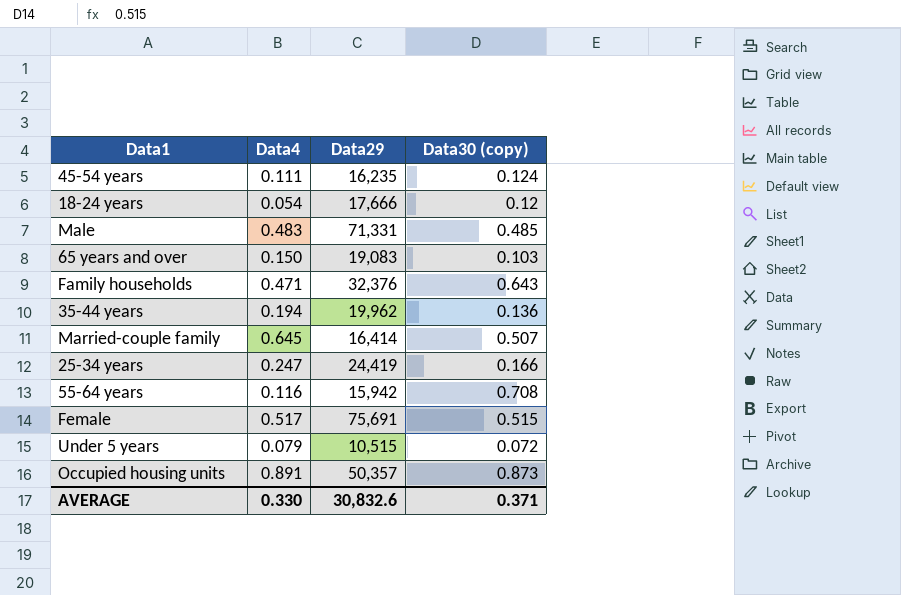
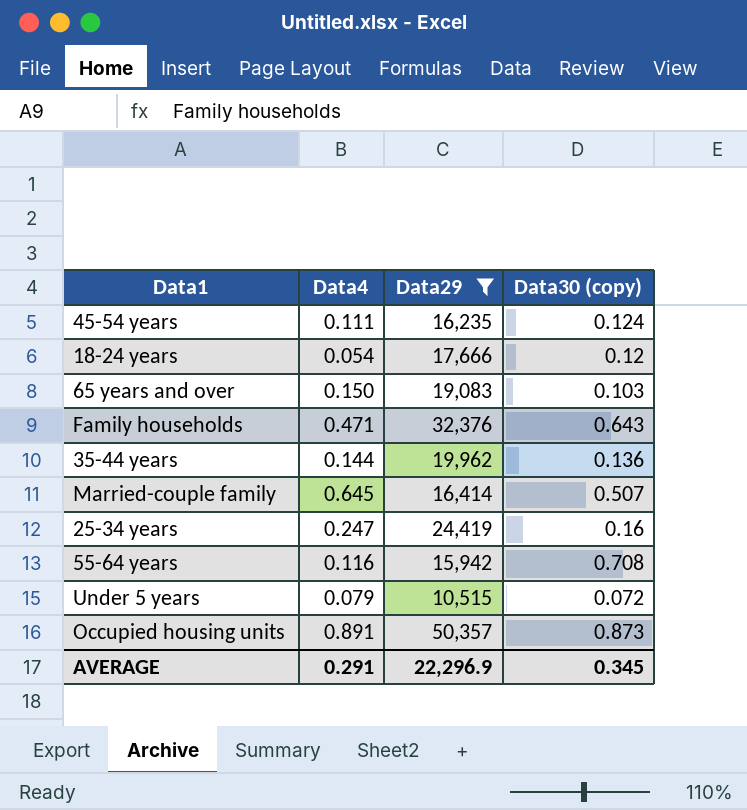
filter: none -> Data29 <= 50,357
35-44 years | Data4: 0.194 -> 0.144
25-34 years | Data30 (copy): 0.166 -> 0.16
AVERAGE | Data4: 0.330 -> 0.291
AVERAGE | Data29: 30,832.6 -> 22,296.9
AVERAGE | Data30 (copy): 0.371 -> 0.345

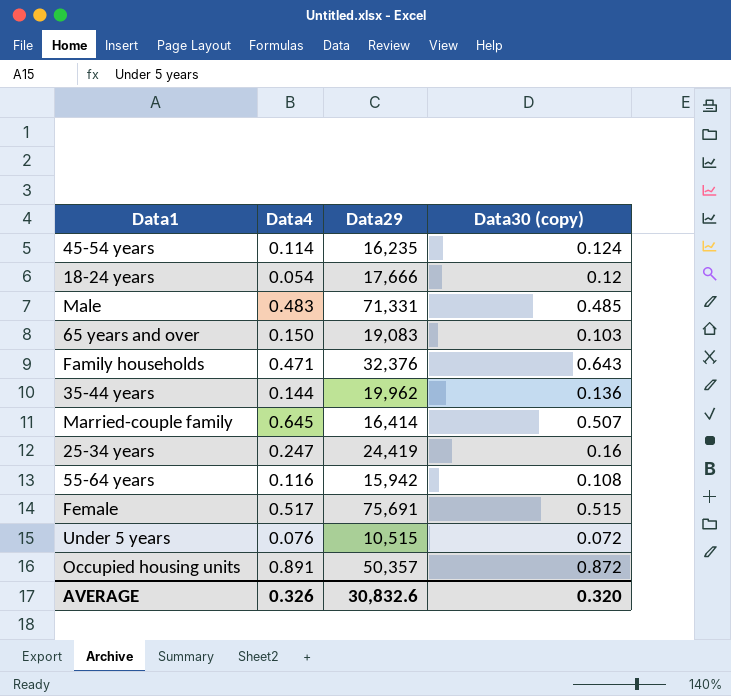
filter: Data29 <= 50,357 -> none
45-54 years | Data4: 0.111 -> 0.114
55-64 years | Data30 (copy): 0.708 -> 0.108
Under 5 years | Data4: 0.079 -> 0.076
Occupied housing units | Data30 (copy): 0.873 -> 0.872
AVERAGE | Data4: 0.291 -> 0.326
AVERAGE | Data29: 22,296.9 -> 30,832.6
AVERAGE | Data30 (copy): 0.345 -> 0.320

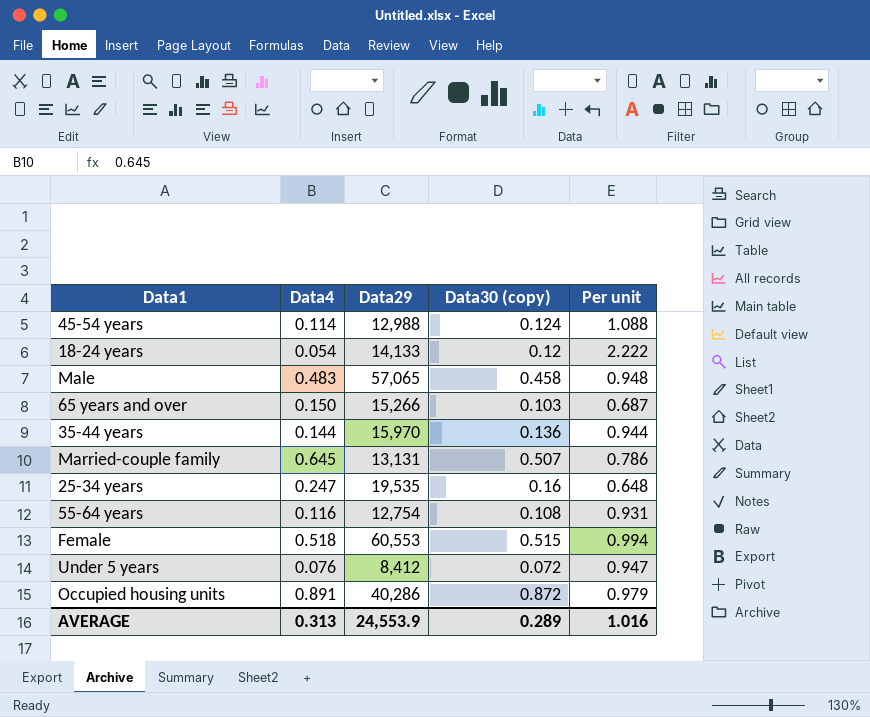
column Per unit | formula: none -> [Data30 (copy)] / [Data4]
row Family households: 0.471 | 32,376 | 0.643 -> none
45-54 years | Data29: 16,235 -> 12,988
18-24 years | Data29: 17,666 -> 14,133
Male | Data29: 71,331 -> 57,065
Male | Data30 (copy): 0.485 -> 0.458
65 years and over | Data29: 19,083 -> 15,266
35-44 years | Data29: 19,962 -> 15,970
Married-couple family | Data29: 16,414 -> 13,131
25-34 years | Data29: 24,419 -> 19,535
55-64 years | Data29: 15,942 -> 12,754
Female | Data4: 0.517 -> 0.518
Female | Data29: 75,691 -> 60,553
Under 5 years | Data29: 10,515 -> 8,412
Occupied housing units | Data29: 50,357 -> 40,286
AVERAGE | Data4: 0.326 -> 0.313
AVERAGE | Data29: 30,832.6 -> 24,553.9
AVERAGE | Data30 (copy): 0.320 -> 0.289

